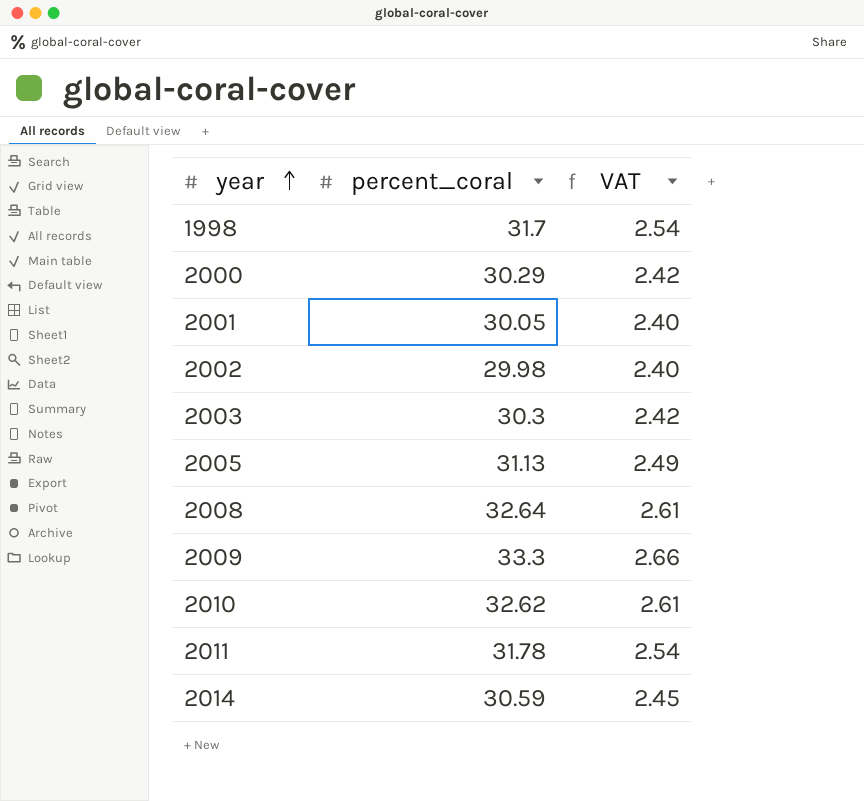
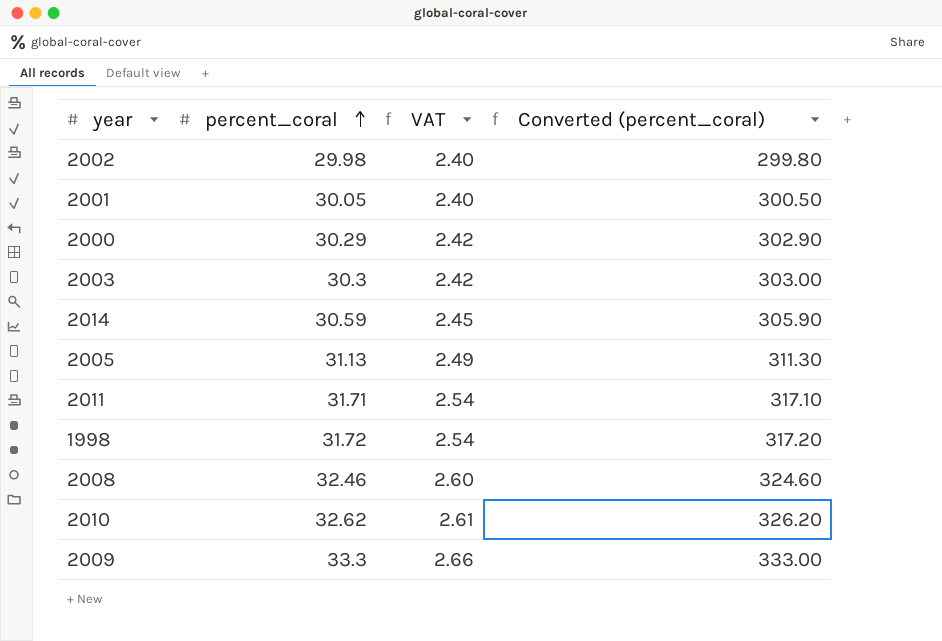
row order: year ascending -> percent_coral ascending
column Converted (percent_coral) | formula: none -> [percent_coral] * 10
2011 | percent_coral: 31.78 -> 31.71
1998 | percent_coral: 31.7 -> 31.72
2008 | percent_coral: 32.64 -> 32.46
2008 | VAT: 2.61 -> 2.60

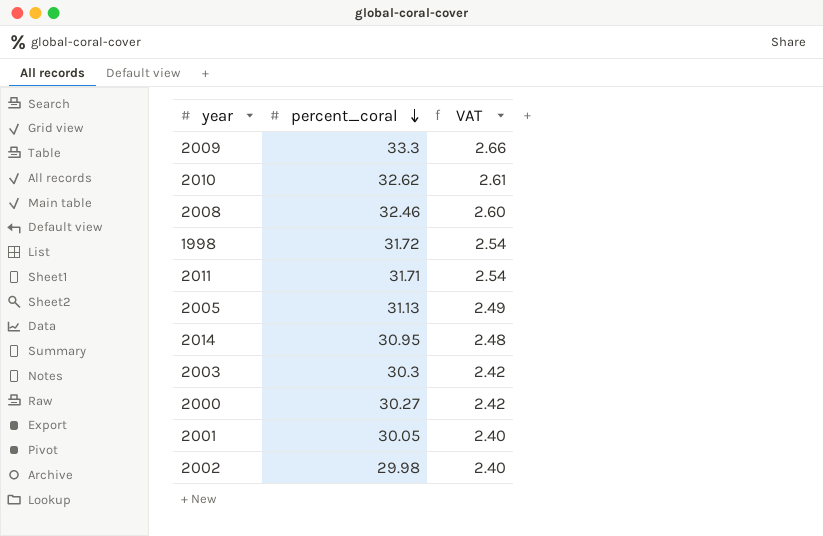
row order: percent_coral ascending -> percent_coral descending
column Converted (percent_coral) | formula: [percent_coral] * 10 -> none
2014 | percent_coral: 30.59 -> 30.95
2014 | VAT: 2.45 -> 2.48
2000 | percent_coral: 30.29 -> 30.27

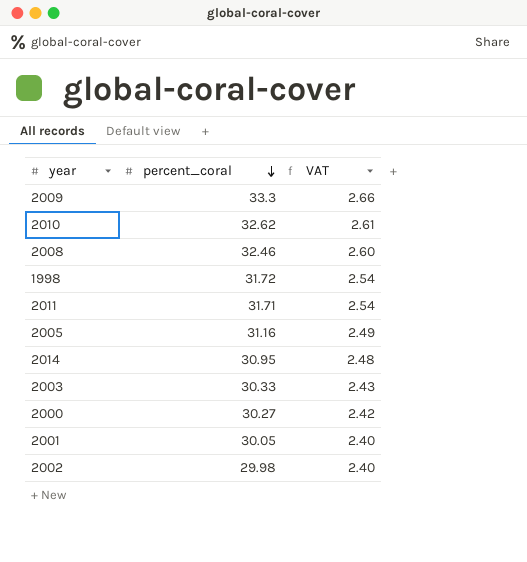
2005 | percent_coral: 31.13 -> 31.16
2003 | percent_coral: 30.3 -> 30.33
2003 | VAT: 2.42 -> 2.43

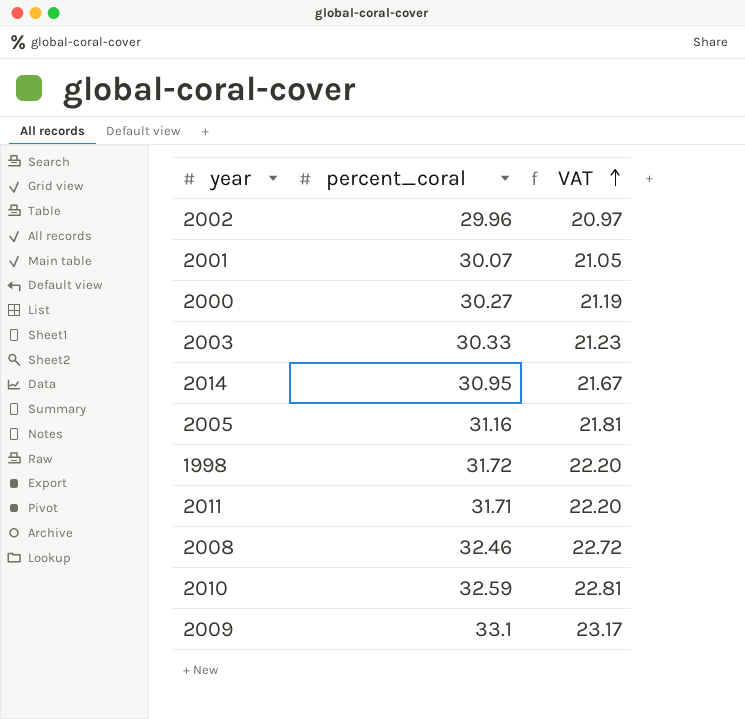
row order: percent_coral descending -> VAT ascending
column VAT | formula: [percent_coral] * 0.08 -> [percent_coral] * 0.7
2002 | percent_coral: 29.98 -> 29.96
2001 | percent_coral: 30.05 -> 30.07
2010 | percent_coral: 32.62 -> 32.59
2009 | percent_coral: 33.3 -> 33.1

